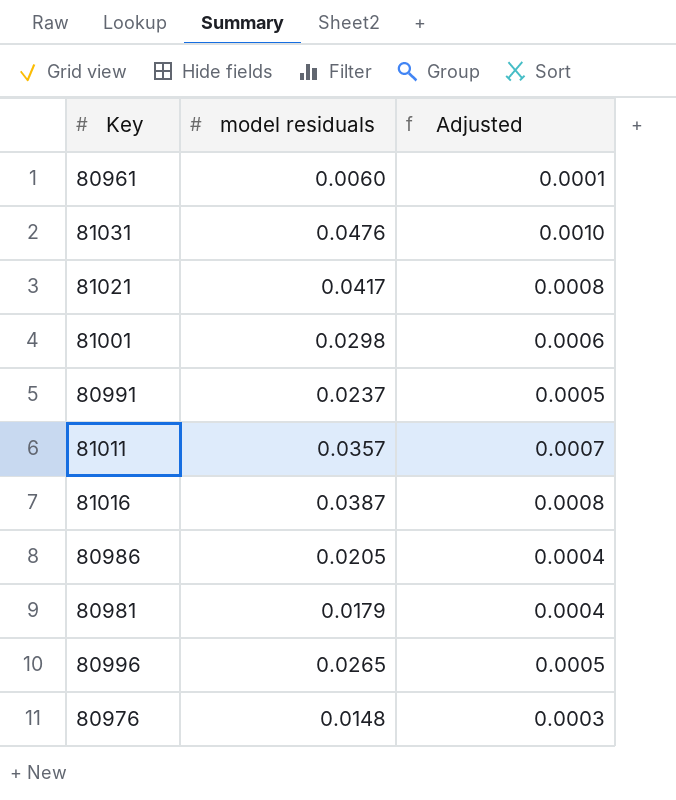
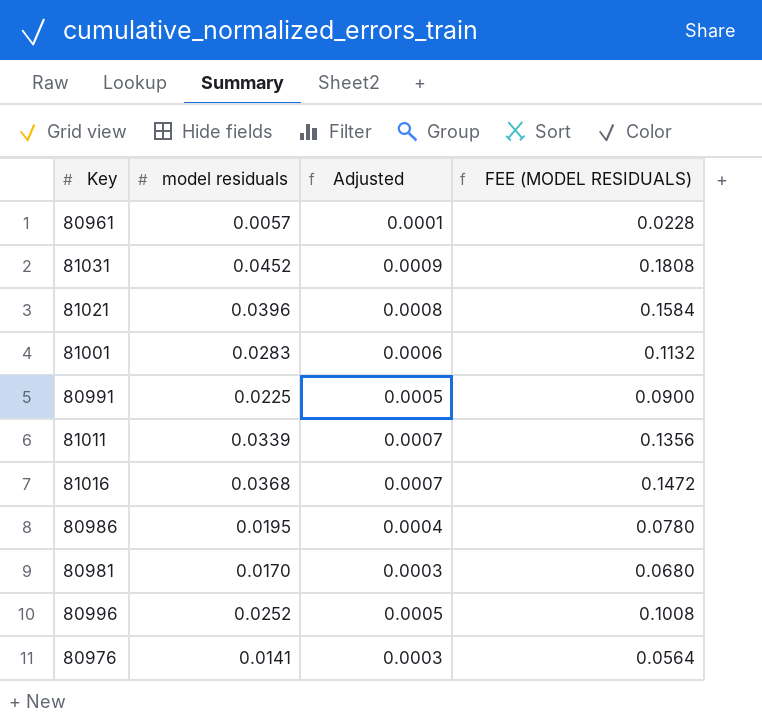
column FEE (MODEL RESIDUALS) | formula: none -> [model residuals] * 4
80961 | model residuals: 0.0060 -> 0.0057
81031 | model residuals: 0.0476 -> 0.0452
81031 | Adjusted: 0.0010 -> 0.0009
81021 | model residuals: 0.0417 -> 0.0396
81001 | model residuals: 0.0298 -> 0.0283
80991 | model residuals: 0.0237 -> 0.0225
81011 | model residuals: 0.0357 -> 0.0339
81016 | model residuals: 0.0387 -> 0.0368
81016 | Adjusted: 0.0008 -> 0.0007
80986 | model residuals: 0.0205 -> 0.0195
80981 | model residuals: 0.0179 -> 0.0170
80981 | Adjusted: 0.0004 -> 0.0003
80996 | model residuals: 0.0265 -> 0.0252
80976 | model residuals: 0.0148 -> 0.0141

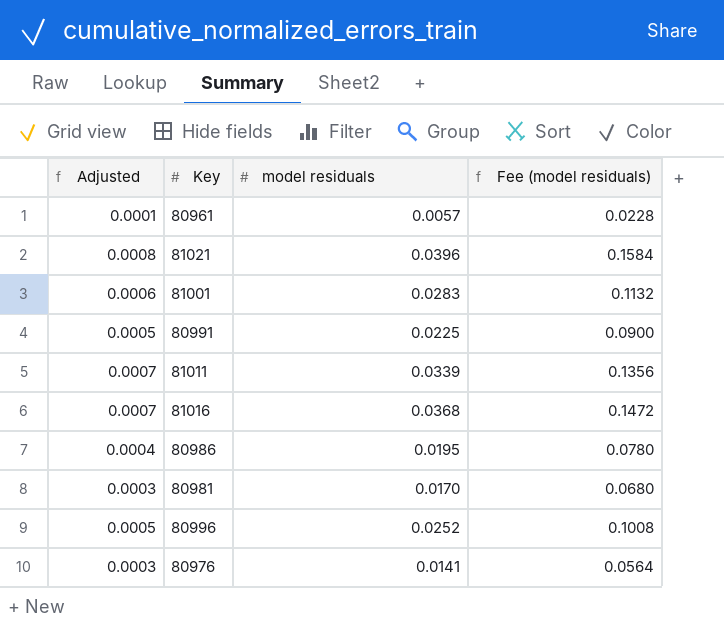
column Adjusted | position: 3 -> 1
column name: FEE (MODEL RESIDUALS) -> Fee (model residuals)
row 81031: 0.0452 | 0.0009 | 0.1808 -> none

